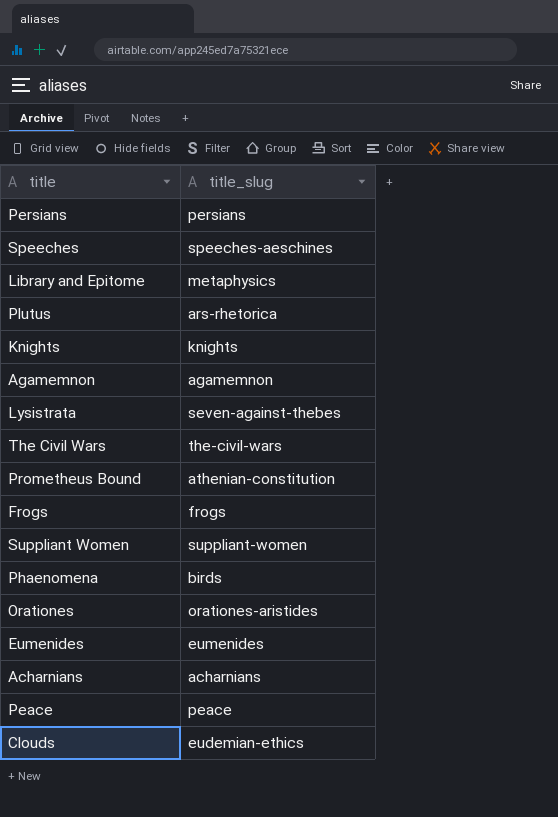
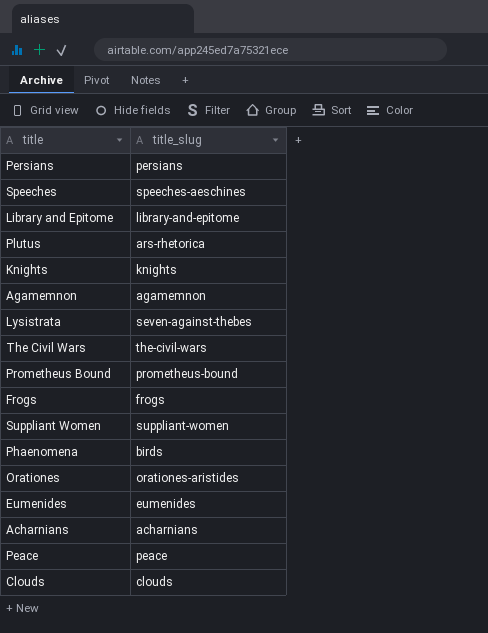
Library and Epitome | title_slug: metaphysics -> library-and-epitome
Prometheus Bound | title_slug: athenian-constitution -> prometheus-bound
Clouds | title_slug: eudemian-ethics -> clouds

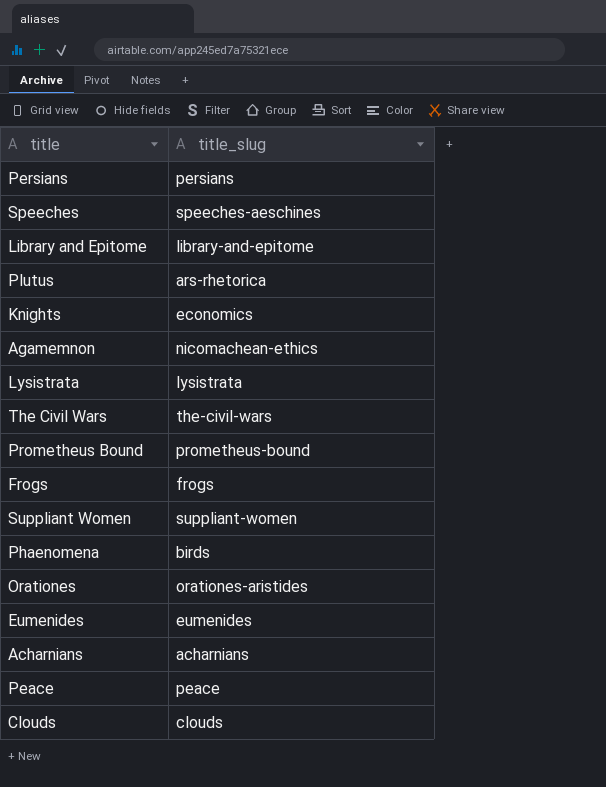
Knights | title_slug: knights -> economics
Agamemnon | title_slug: agamemnon -> nicomachean-ethics
Lysistrata | title_slug: seven-against-thebes -> lysistrata

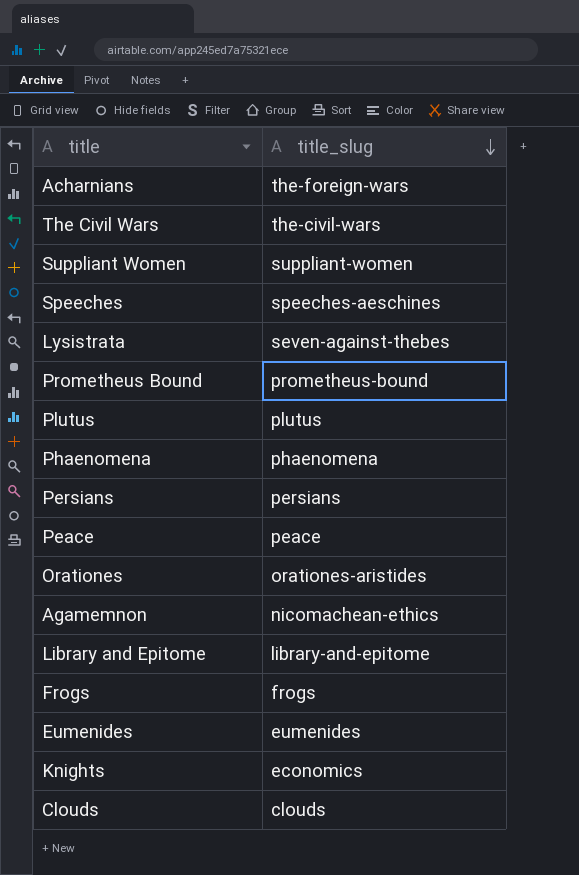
row order: none -> title_slug descending
Acharnians | title_slug: acharnians -> the-foreign-wars
Lysistrata | title_slug: lysistrata -> seven-against-thebes
Plutus | title_slug: ars-rhetorica -> plutus
Phaenomena | title_slug: birds -> phaenomena

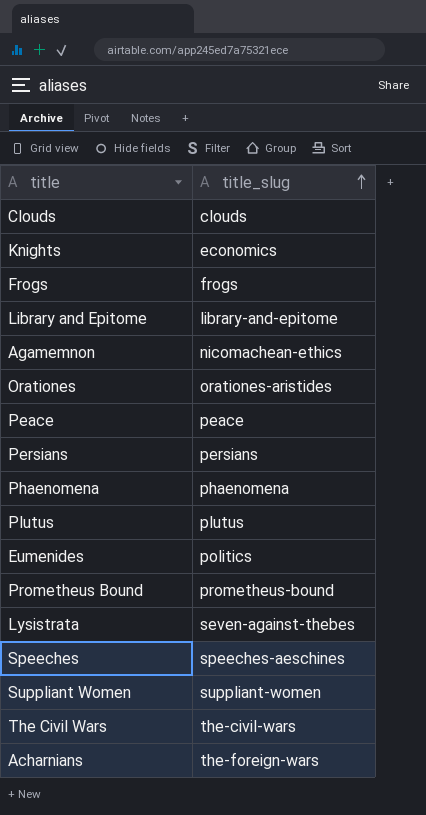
row order: title_slug descending -> title_slug ascending
Eumenides | title_slug: eumenides -> politics

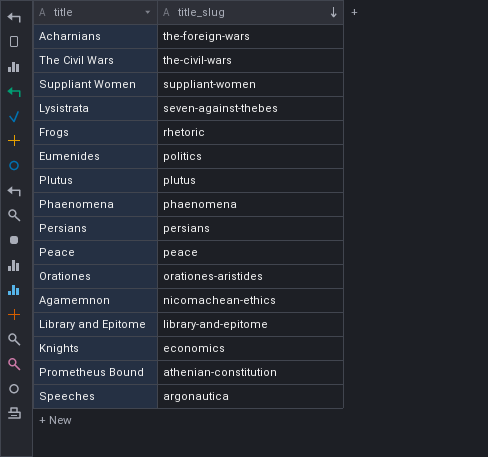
row order: title_slug ascending -> title_slug descending
row Clouds: clouds -> none
Frogs | title_slug: frogs -> rhetoric
Prometheus Bound | title_slug: prometheus-bound -> athenian-constitution
Speeches | title_slug: speeches-aeschines -> argonautica

